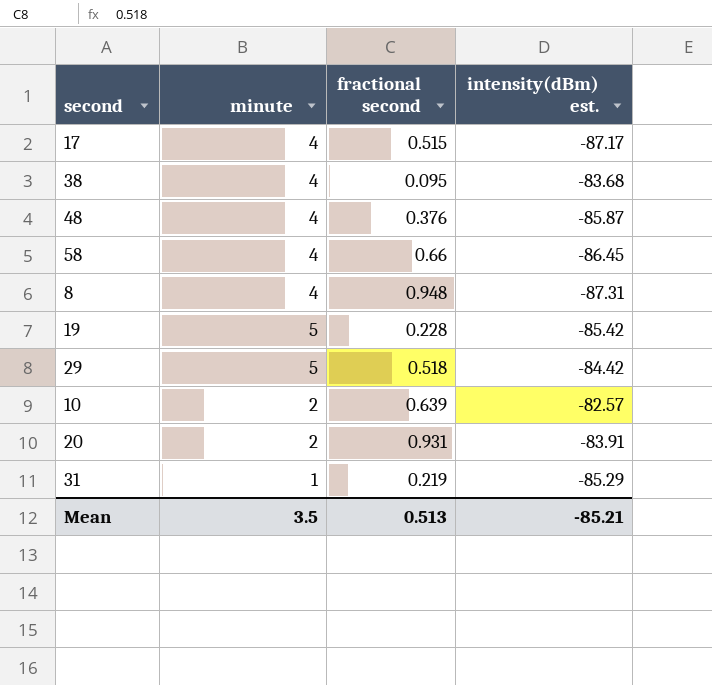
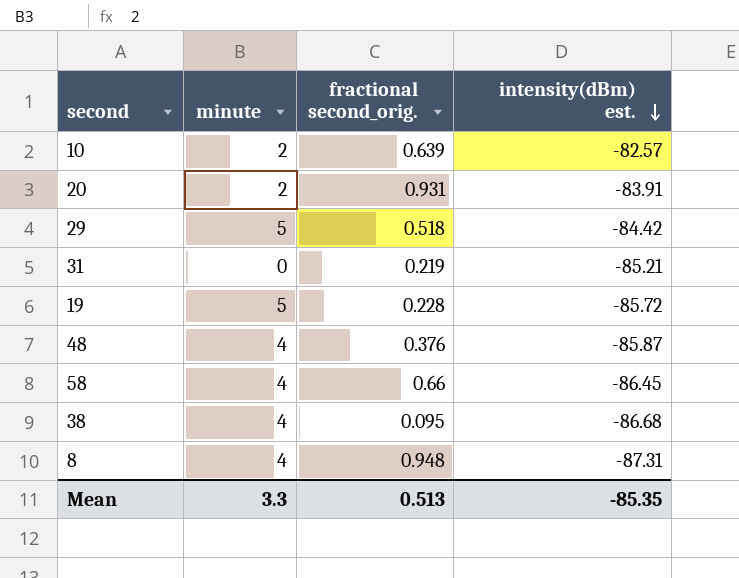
row order: none -> intensity(dBm) est. descending
column name: fractional second -> fractional second_orig.
row 17: 4 | 0.515 | -87.17 -> none
31 | minute: 1 -> 0
31 | intensity(dBm) est.: -85.29 -> -85.21
19 | intensity(dBm) est.: -85.42 -> -85.72
38 | intensity(dBm) est.: -83.68 -> -86.68
Mean | minute: 3.5 -> 3.3
Mean | intensity(dBm) est.: -85.21 -> -85.35

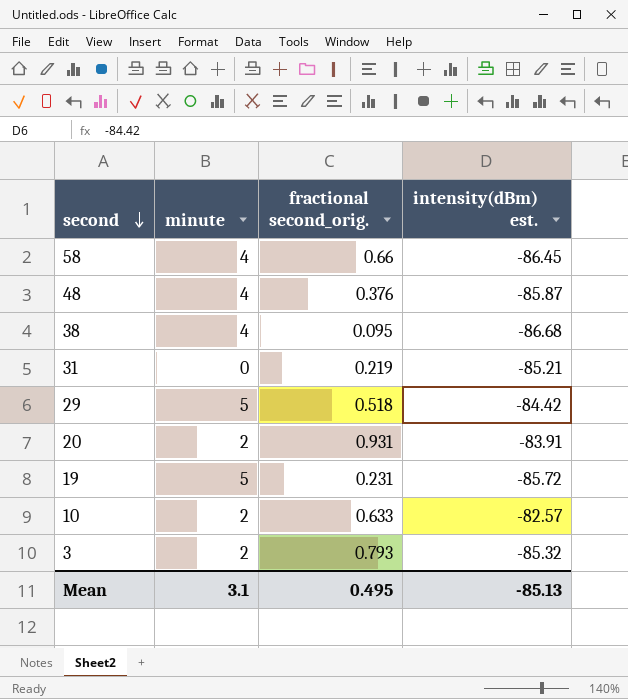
row order: intensity(dBm) est. descending -> second descending
row 8: 4 | 0.948 | -87.31 -> none
19 | fractional second_orig.: 0.228 -> 0.231
10 | fractional second_orig.: 0.639 -> 0.633
row 3: none -> 2 | 0.793 | -85.32
Mean | minute: 3.3 -> 3.1
Mean | fractional second_orig.: 0.513 -> 0.495
Mean | intensity(dBm) est.: -85.35 -> -85.13

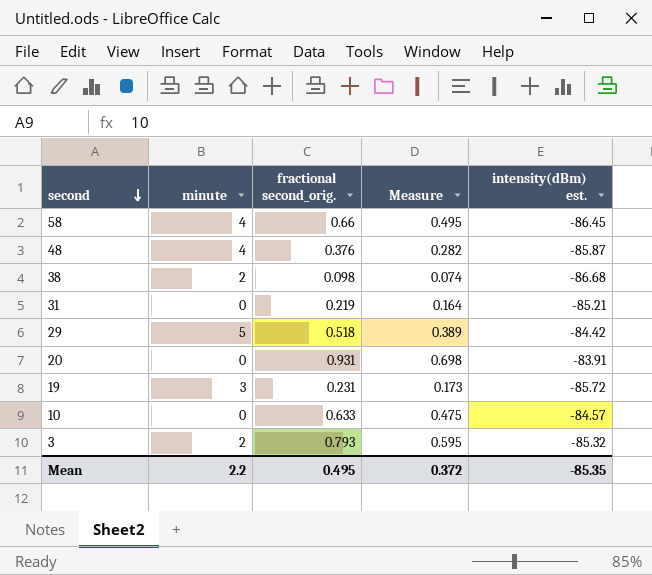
column Measure | formula: none -> [fractional second_orig.] * 0.75
38 | minute: 4 -> 2
38 | fractional second_orig.: 0.095 -> 0.098
20 | minute: 2 -> 0
19 | minute: 5 -> 3
10 | minute: 2 -> 0
10 | intensity(dBm) est.: -82.57 -> -84.57
Mean | minute: 3.1 -> 2.2
Mean | intensity(dBm) est.: -85.13 -> -85.35

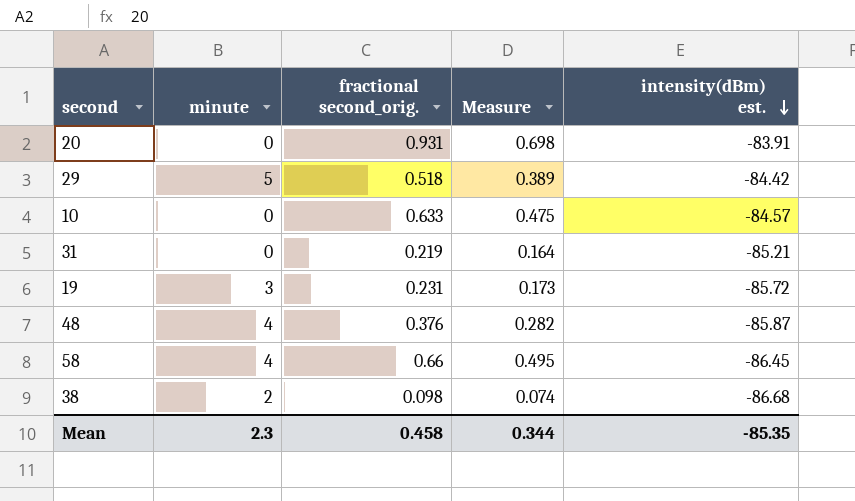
row order: second descending -> intensity(dBm) est. descending
row 3: 2 | 0.793 | 0.595 | -85.32 -> none
Mean | minute: 2.2 -> 2.3
Mean | fractional second_orig.: 0.495 -> 0.458
Mean | Measure: 0.372 -> 0.344

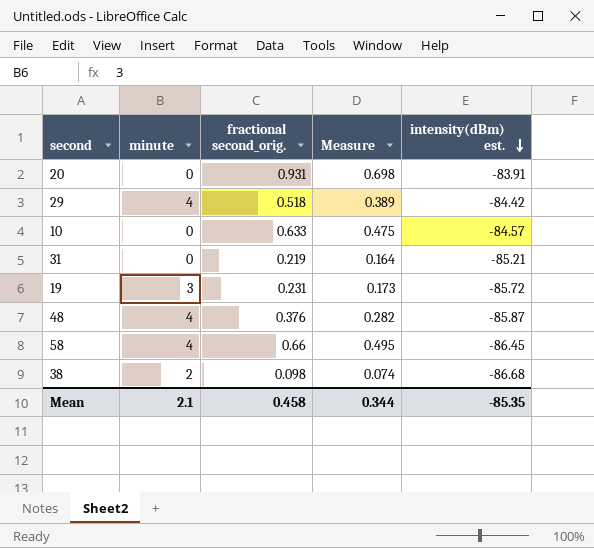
29 | minute: 5 -> 4
Mean | minute: 2.3 -> 2.1

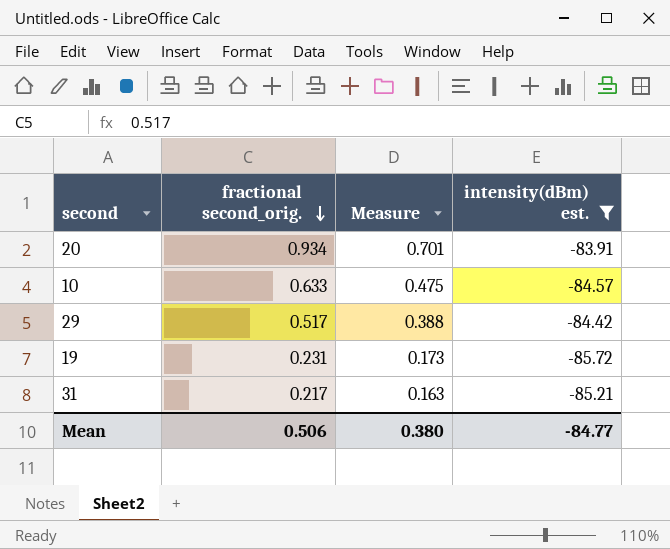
filter: none -> intensity(dBm) est. >= -85.72
row order: intensity(dBm) est. descending -> fractional second_orig. descending
column minute | position: 2 -> none
20 | fractional second_orig.: 0.931 -> 0.934
20 | Measure: 0.698 -> 0.701
29 | fractional second_orig.: 0.518 -> 0.517
29 | Measure: 0.389 -> 0.388
31 | fractional second_orig.: 0.219 -> 0.217
31 | Measure: 0.164 -> 0.163
Mean | fractional second_orig.: 0.458 -> 0.506
Mean | Measure: 0.344 -> 0.380
Mean | intensity(dBm) est.: -85.35 -> -84.77

